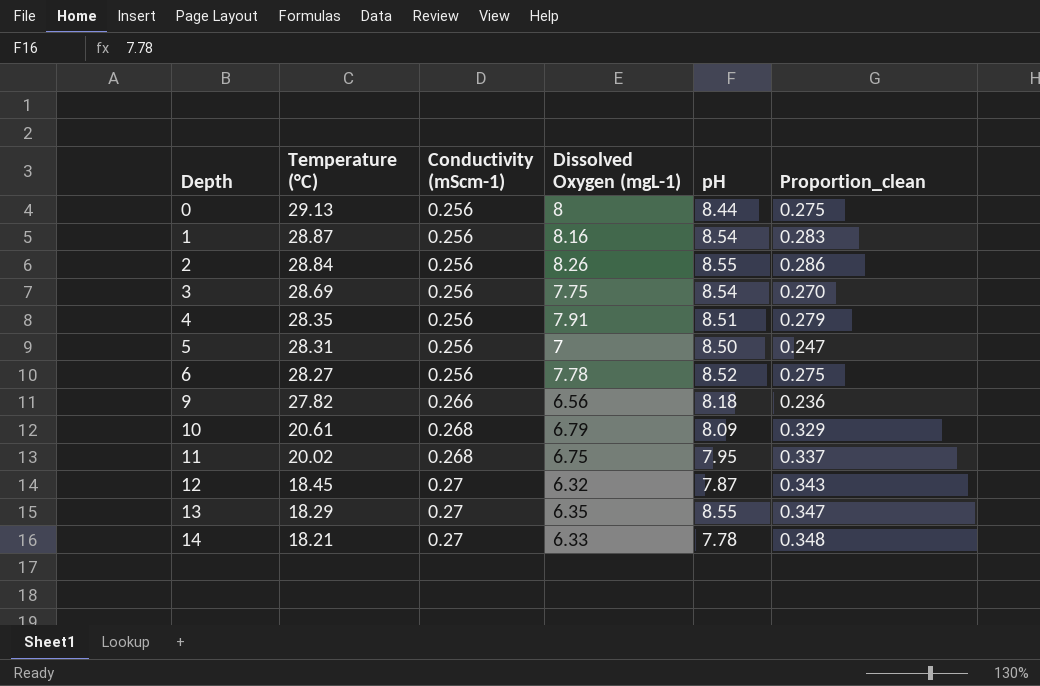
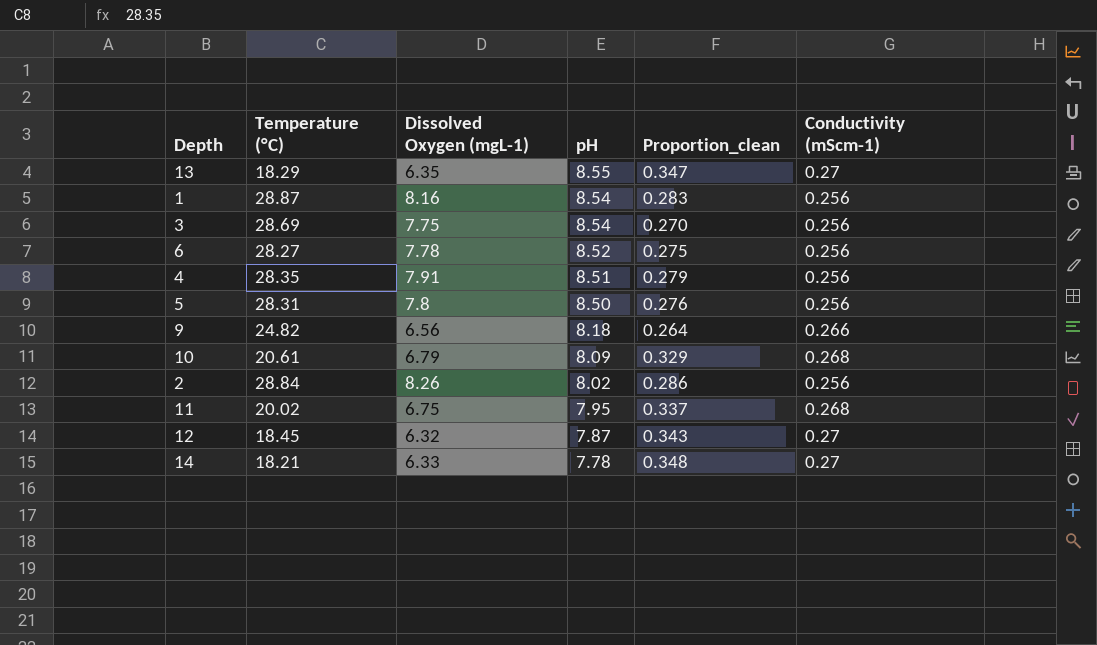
row order: Depth ascending -> pH descending
column Conductivity (mScm-1) | position: 3 -> 6
row 0: 29.13 | 0.256 | 8 | 8.44 | 0.275 -> none
5 | Dissolved Oxygen (mgL-1): 7 -> 7.8
5 | Proportion_clean: 0.247 -> 0.276
9 | Temperature (°C): 27.82 -> 24.82
9 | Proportion_clean: 0.236 -> 0.264
2 | pH: 8.55 -> 8.02

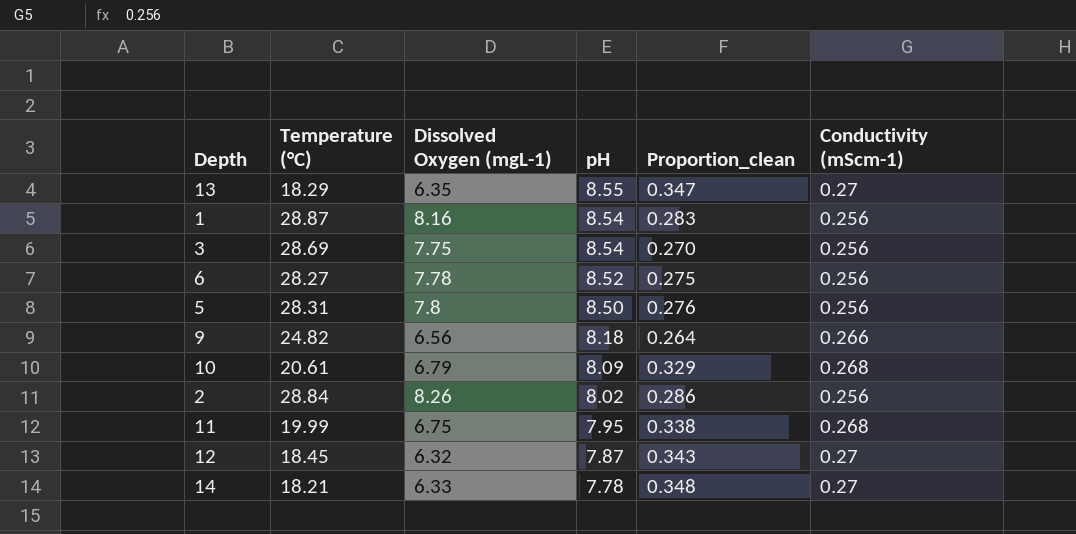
row 4: 28.35 | 7.91 | 8.51 | 0.279 | 0.256 -> none
11 | Temperature (°C): 20.02 -> 19.99
11 | Proportion_clean: 0.337 -> 0.338

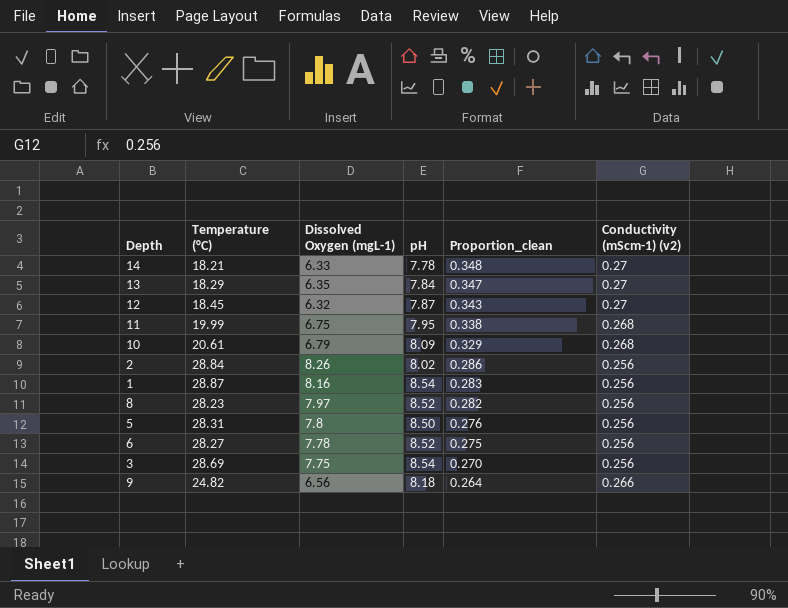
row order: pH descending -> Proportion_clean descending
column name: Conductivity (mScm-1) -> Conductivity (mScm-1) (v2)
13 | pH: 8.55 -> 7.84
row 8: none -> 28.23 | 7.97 | 8.52 | 0.282 | 0.256

